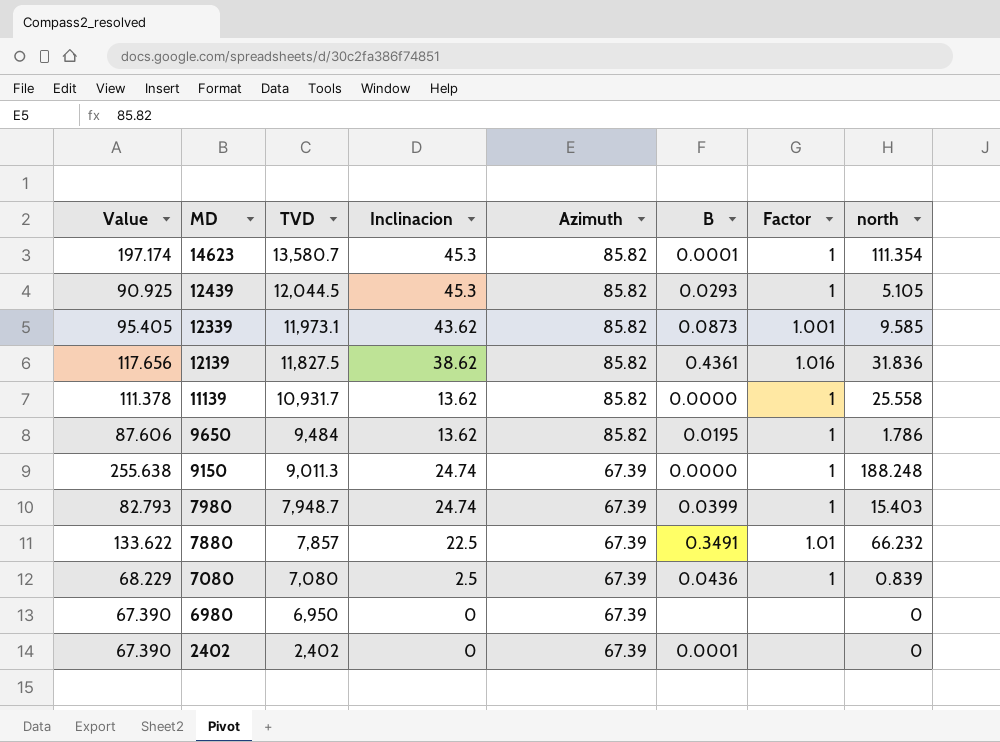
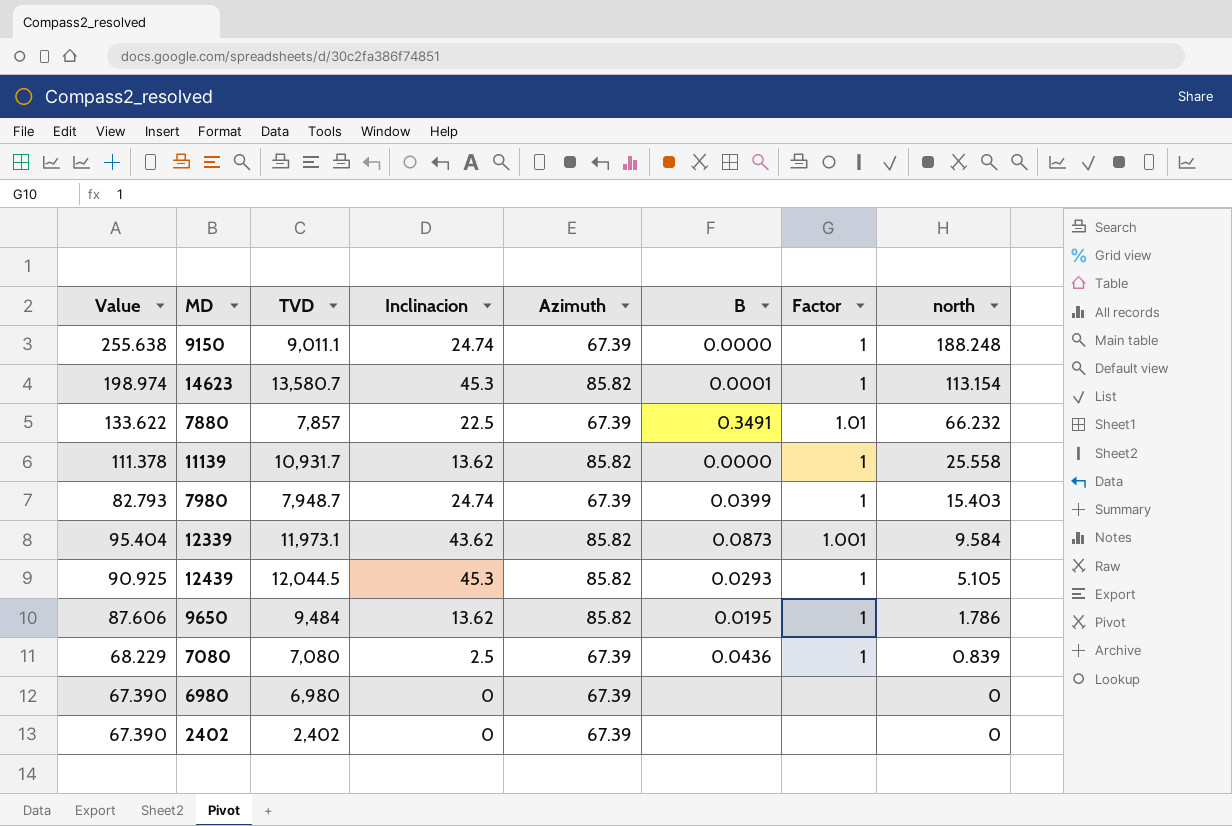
row order: MD descending -> north descending
row 12139: 117.656 | 11,827.5 | 38.62 | 85.82 | 0.4361 | 1.016 | 31.836 -> none
9150 | TVD: 9,011.3 -> 9,011.1
14623 | Value: 197.174 -> 198.974
14623 | north: 111.354 -> 113.154
12339 | Value: 95.405 -> 95.404
12339 | north: 9.585 -> 9.584
6980 | TVD: 6,950 -> 6,980
2402 | B: 0.0001 -> none

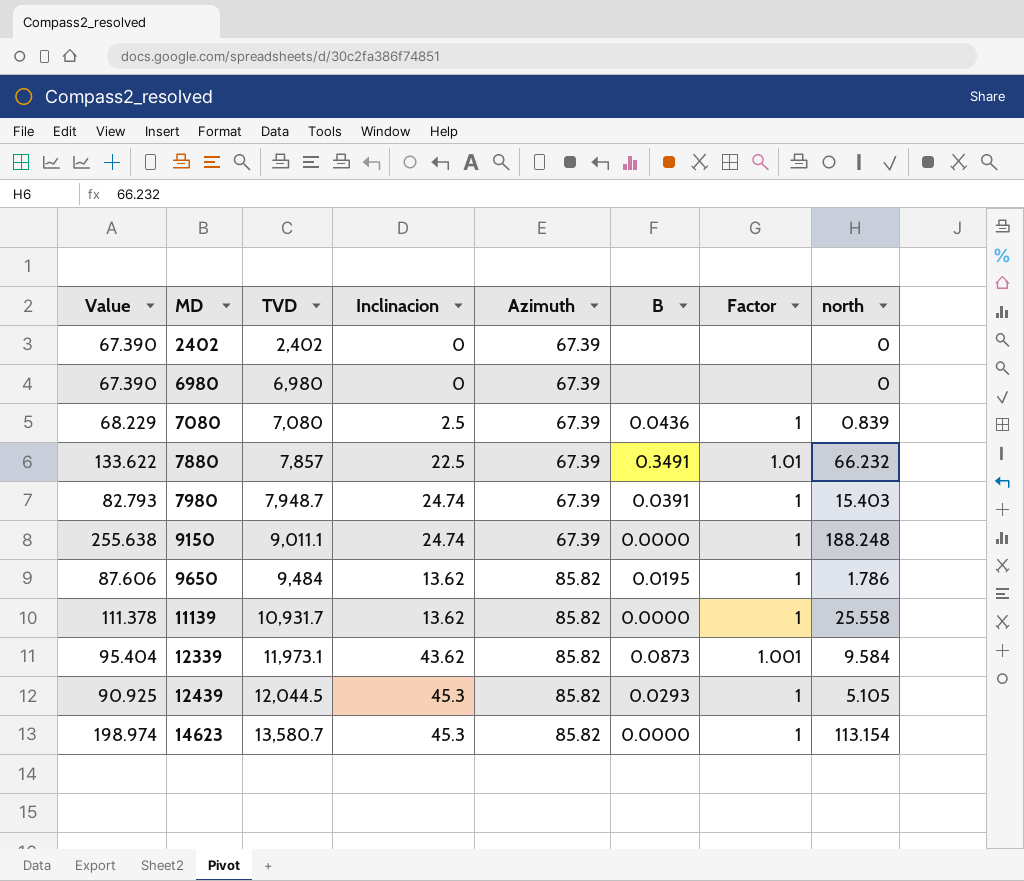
row order: north descending -> MD ascending
7980 | B: 0.0399 -> 0.0391
14623 | B: 0.0001 -> 0.0000

